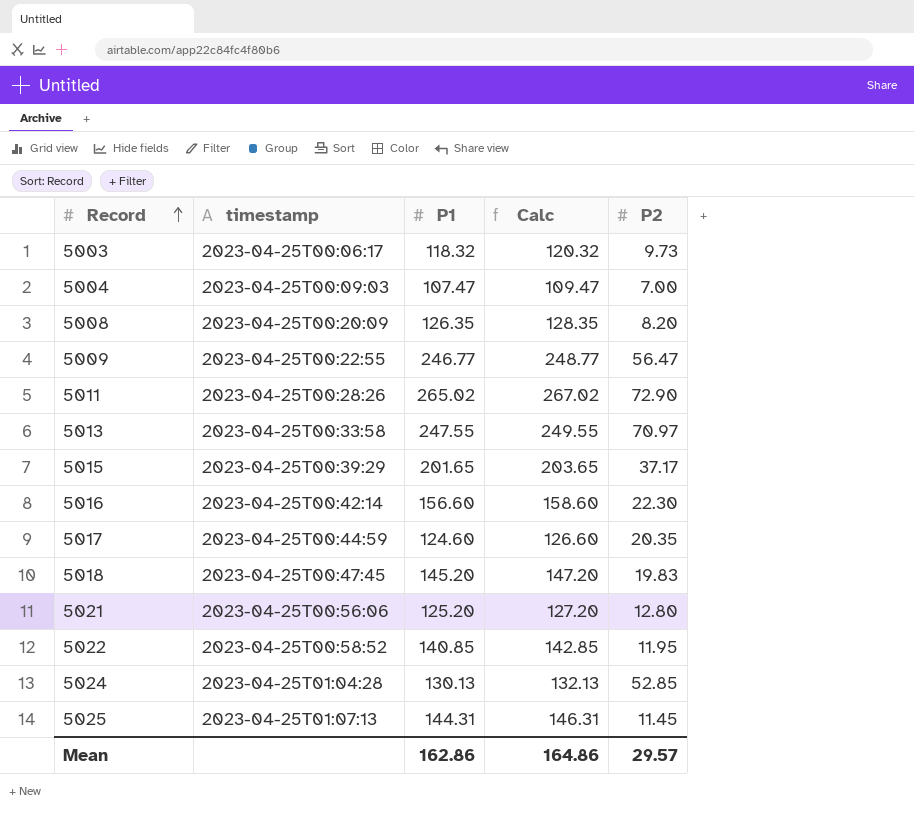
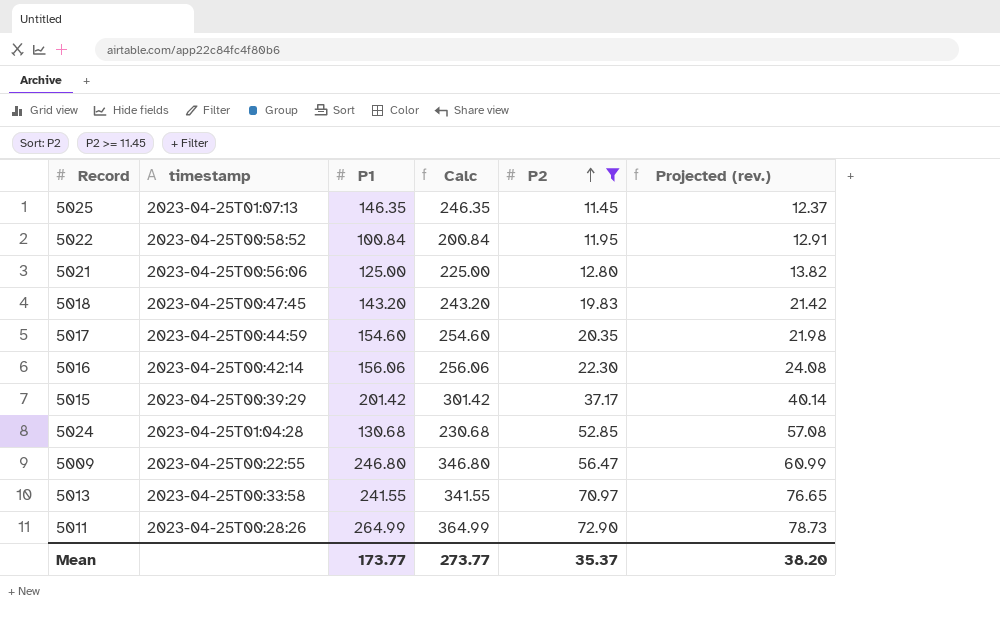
filter: none -> P2 >= 11.45
row order: Record ascending -> P2 ascending
column Calc | formula: [P1] + 2 -> [P1] + 100
column Projected (rev.) | formula: none -> [P2] * 1.08
5025 | P1: 144.31 -> 146.35
5022 | P1: 140.85 -> 100.84
5021 | P1: 125.20 -> 125.00
5018 | P1: 145.20 -> 143.20
5017 | P1: 124.60 -> 154.60
5016 | P1: 156.60 -> 156.06
5015 | P1: 201.65 -> 201.42
5024 | P1: 130.13 -> 130.68
5009 | P1: 246.77 -> 246.80
5013 | P1: 247.55 -> 241.55
5011 | P1: 265.02 -> 264.99
Mean | P1: 162.86 -> 173.77
Mean | Calc: 164.86 -> 273.77
Mean | P2: 29.57 -> 35.37

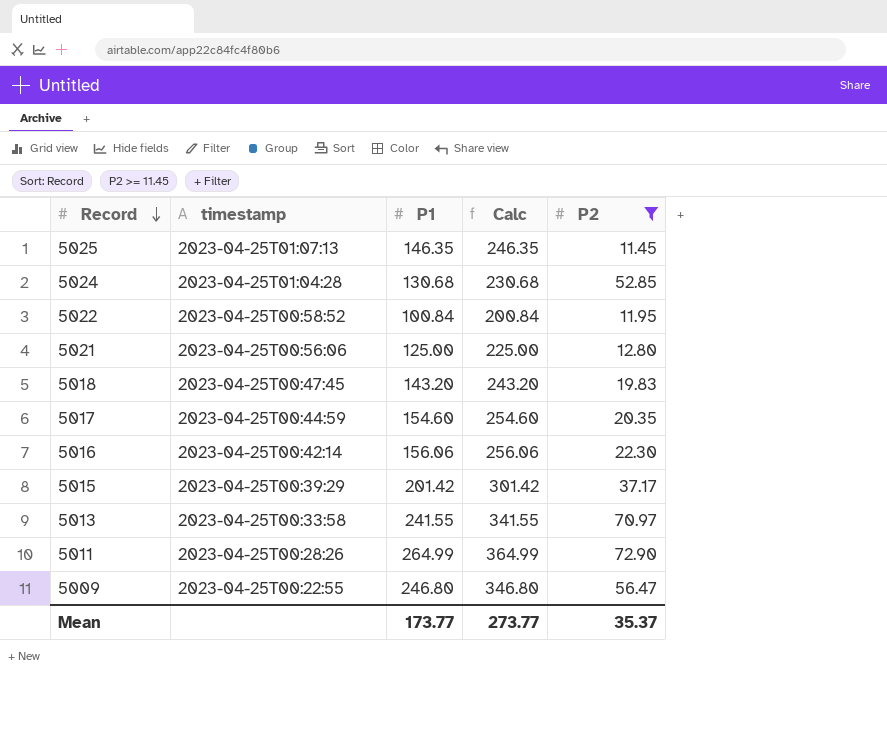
row order: P2 ascending -> Record descending
column Projected (rev.) | formula: [P2] * 1.08 -> none

